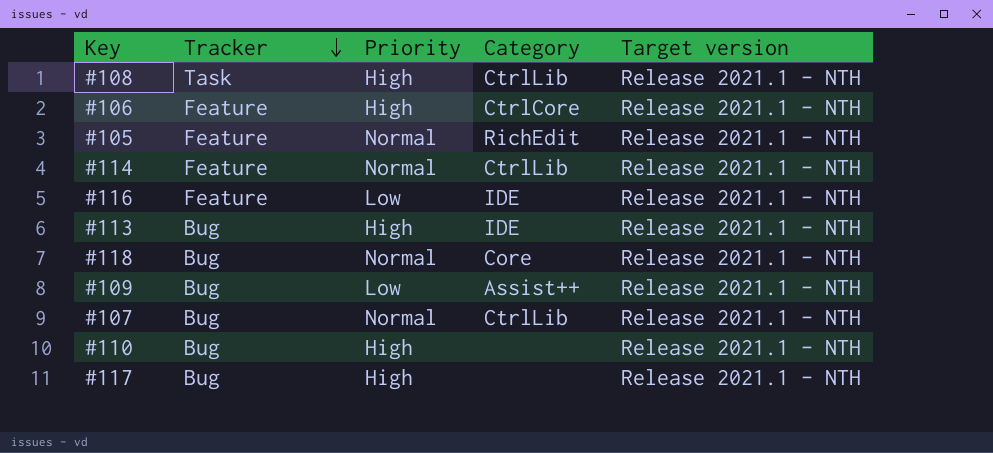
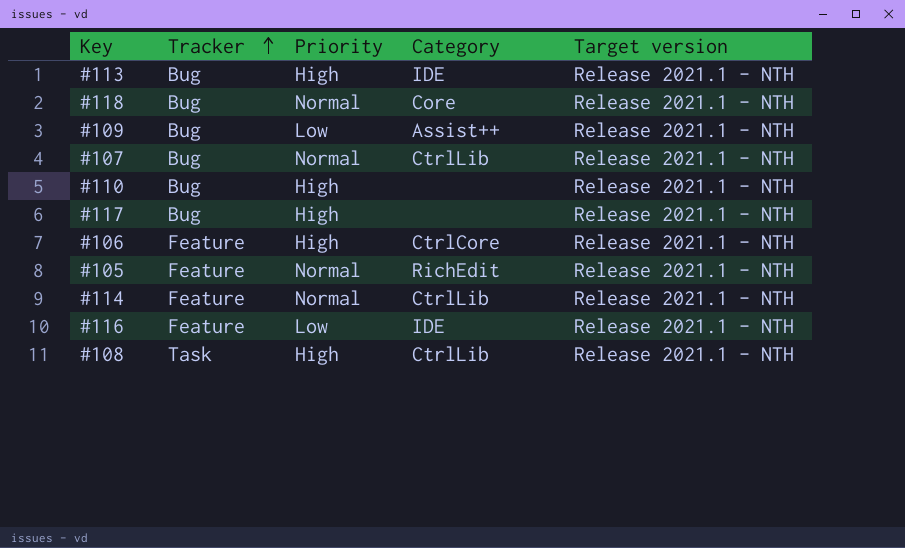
row order: Tracker descending -> Tracker ascending

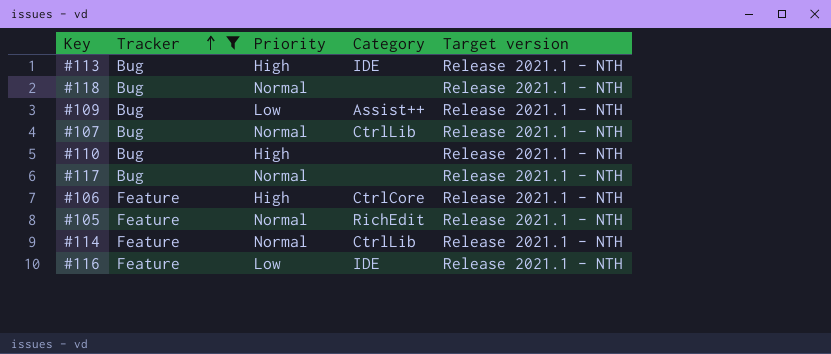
filter: none -> Tracker != Task
#118 | Category: Core -> none
#117 | Priority: High -> Normal

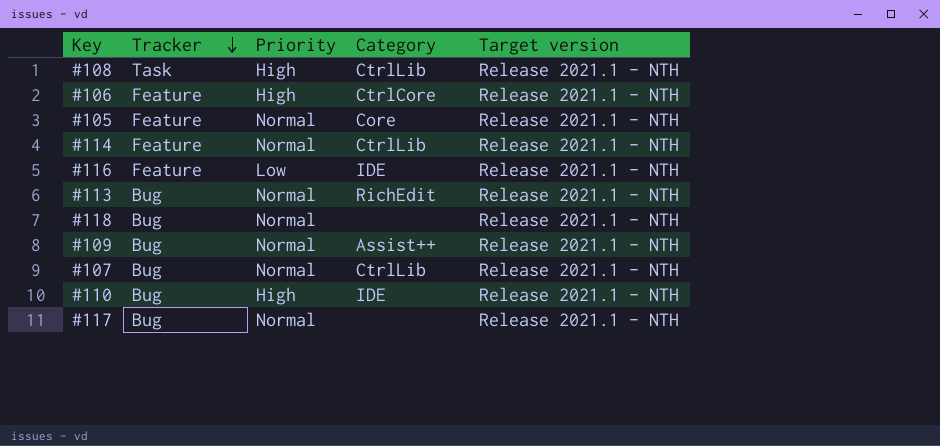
filter: Tracker != Task -> none
row order: Tracker ascending -> Tracker descending
#105 | Category: RichEdit -> Core
#113 | Priority: High -> Normal
#113 | Category: IDE -> RichEdit
#109 | Priority: Low -> Normal
#110 | Category: none -> IDE

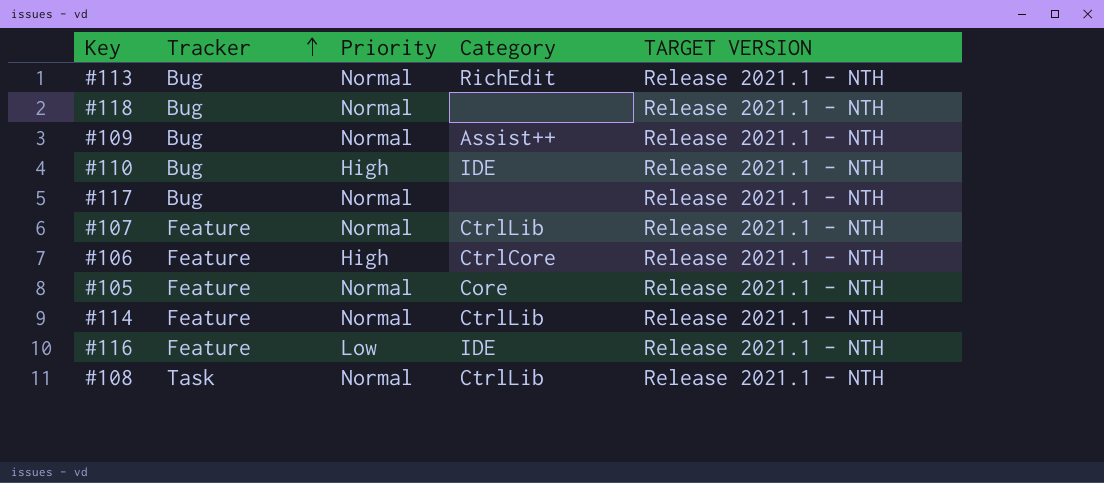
row order: Tracker descending -> Tracker ascending
column name: Target version -> TARGET VERSION
#107 | Tracker: Bug -> Feature
#108 | Priority: High -> Normal

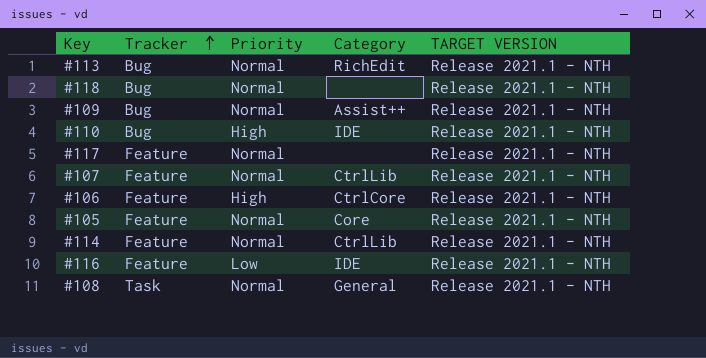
#117 | Tracker: Bug -> Feature
#108 | Category: CtrlLib -> General

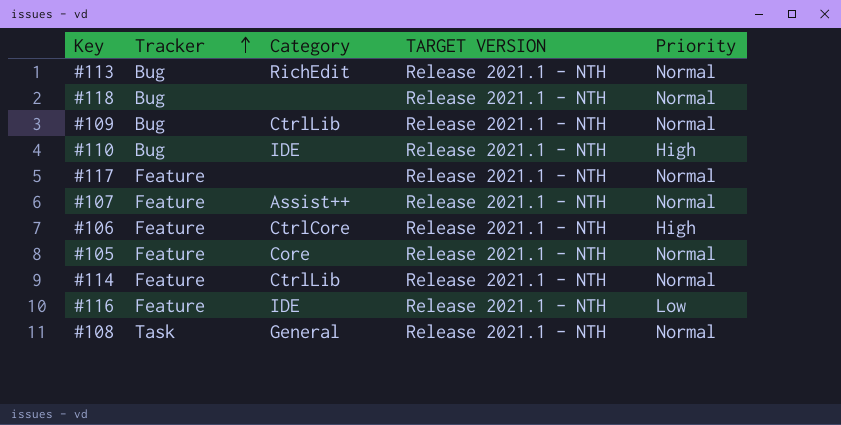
column Priority | position: 3 -> 5
#109 | Category: Assist++ -> CtrlLib
#107 | Category: CtrlLib -> Assist++

